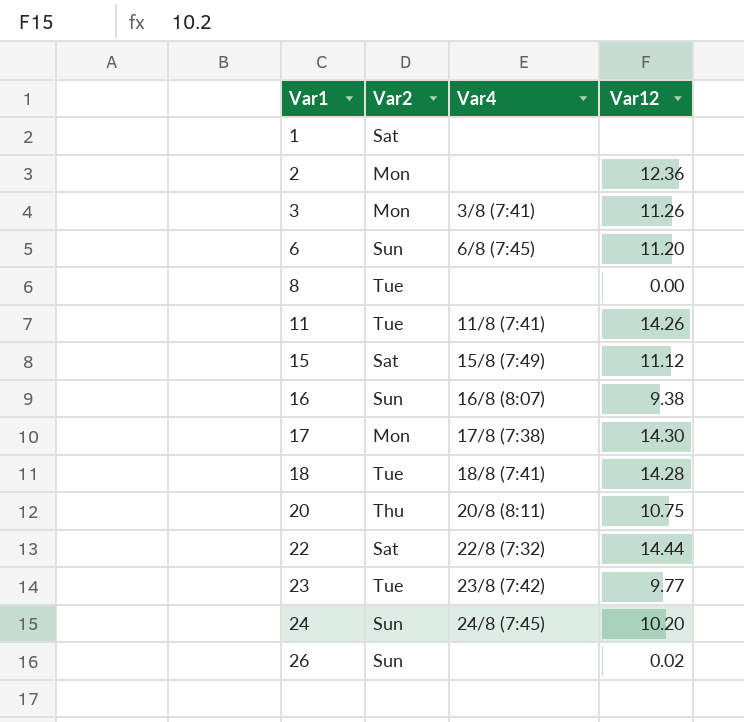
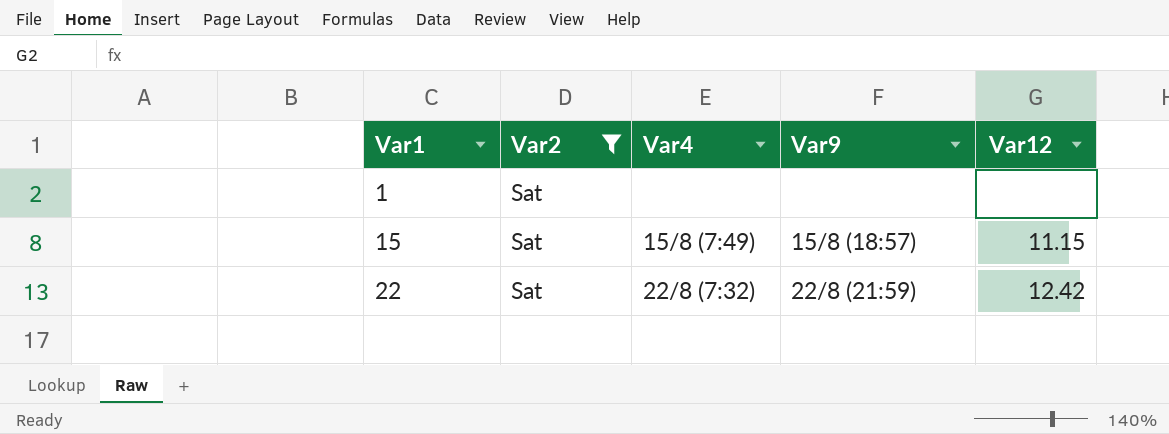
filter: none -> Var2 = Sat
column Var9 | position: none -> 4
15 | Var12: 11.12 -> 11.15
22 | Var12: 14.44 -> 12.42

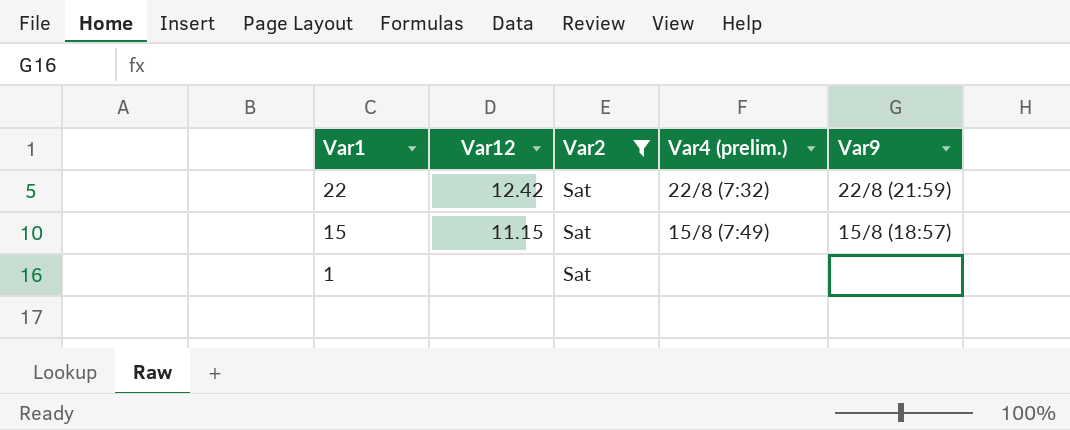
row order: Var1 ascending -> Var1 descending
column Var12 | position: 5 -> 2
column name: Var4 -> Var4 (prelim.)

